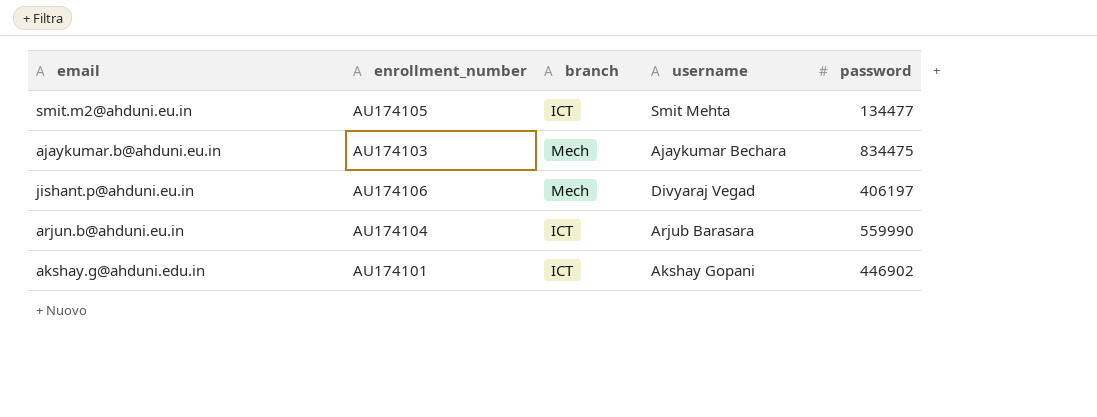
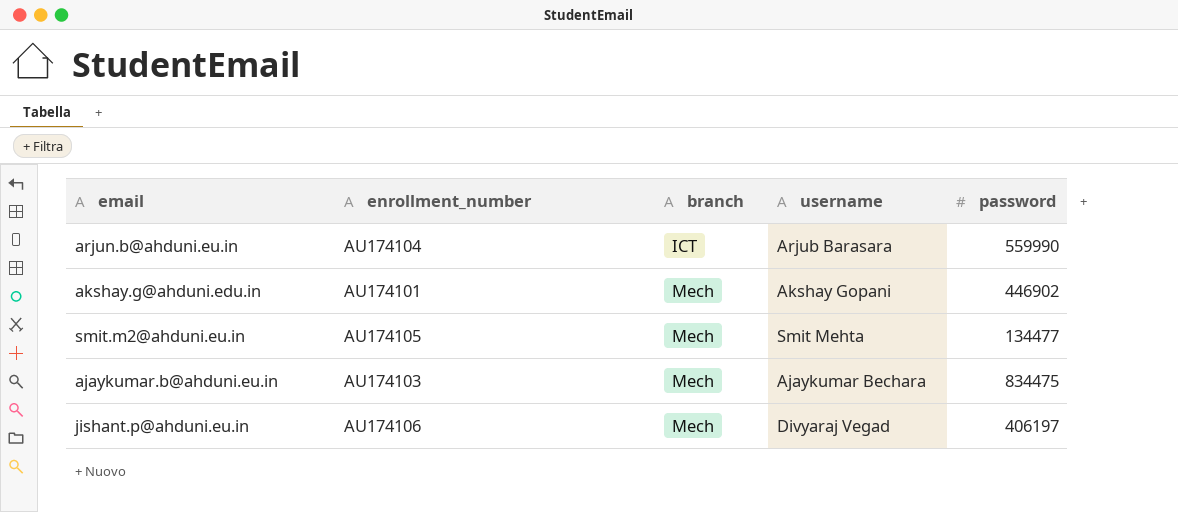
row order: none -> branch ascending
akshay.g@ahduni.edu.in | branch: ICT -> Mech
smit.m2@ahduni.eu.in | branch: ICT -> Mech

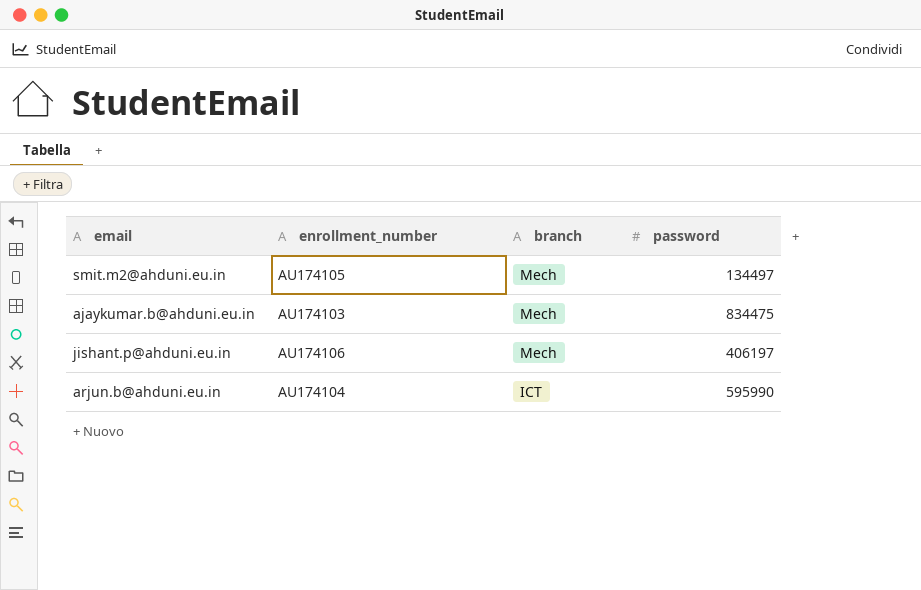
row order: branch ascending -> branch descending
column username | position: 4 -> none
row akshay.g@ahduni.edu.in: AU174101 | Mech | Akshay Gopani | 446902 -> none
smit.m2@ahduni.eu.in | password: 134477 -> 134497
arjun.b@ahduni.eu.in | password: 559990 -> 595990

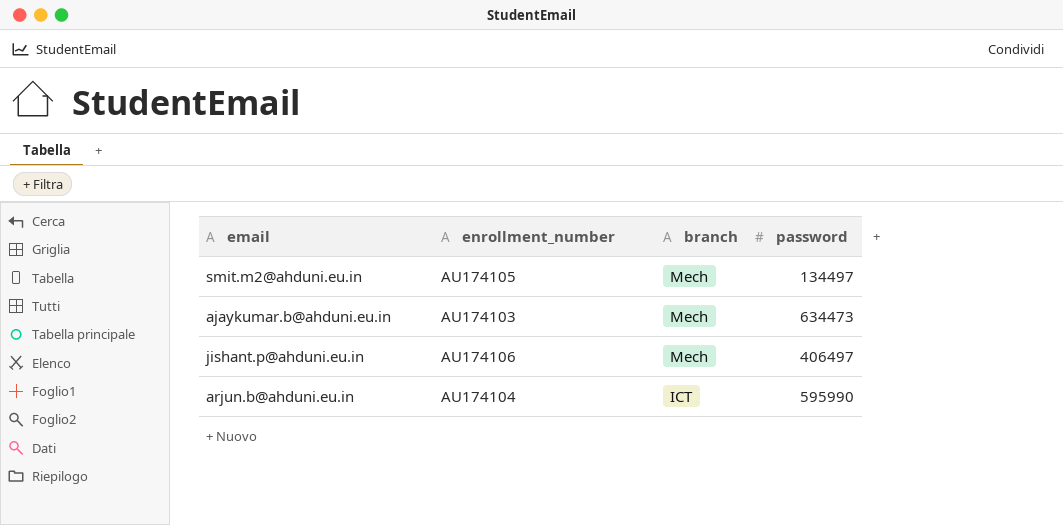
ajaykumar.b@ahduni.eu.in | password: 834475 -> 634473
jishant.p@ahduni.eu.in | password: 406197 -> 406497

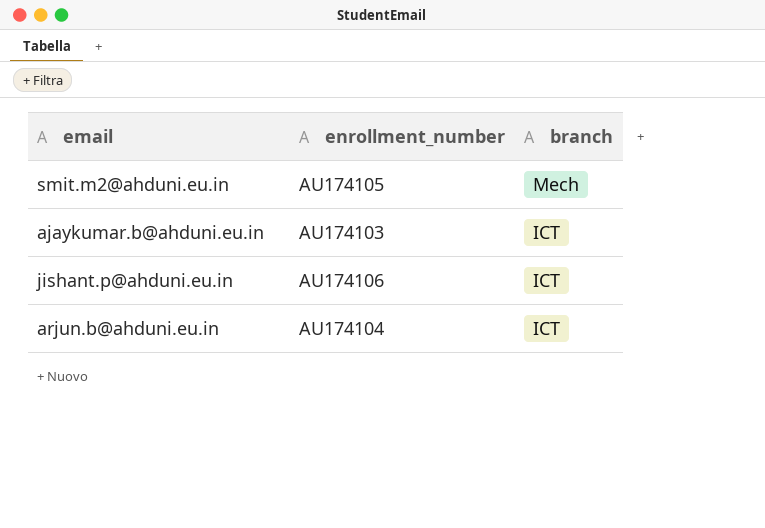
column password | position: 4 -> none
ajaykumar.b@ahduni.eu.in | branch: Mech -> ICT
jishant.p@ahduni.eu.in | branch: Mech -> ICT

